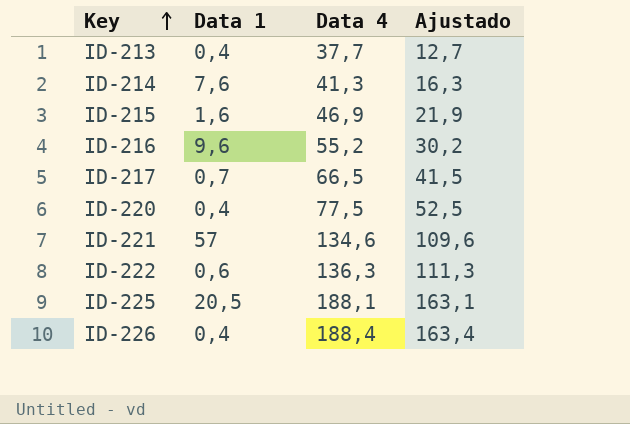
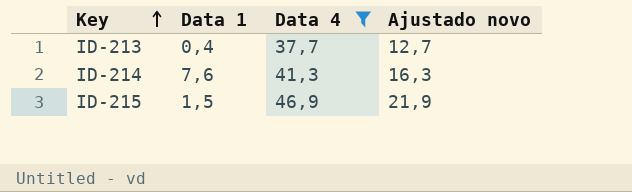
filter: none -> Data 4 <= 46,9
column name: Ajustado -> Ajustado novo
ID-215 | Data 1: 1,6 -> 1,5

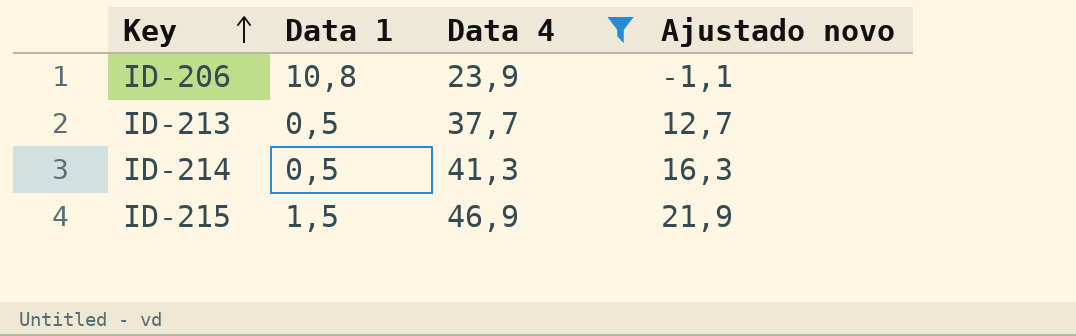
row ID-206: none -> 10,8 | 23,9 | -1,1
ID-213 | Data 1: 0,4 -> 0,5
ID-214 | Data 1: 7,6 -> 0,5

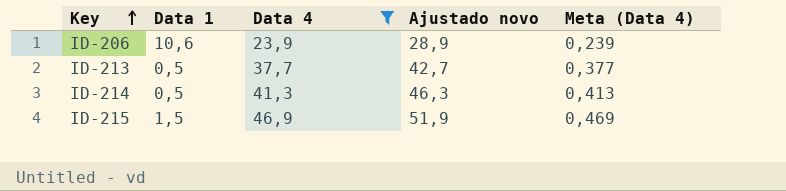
column Ajustado novo | formula: [Data 4] - 25 -> [Data 4] + 5
column Meta (Data 4) | formula: none -> [Data 4] * 0,01
ID-206 | Data 1: 10,8 -> 10,6

